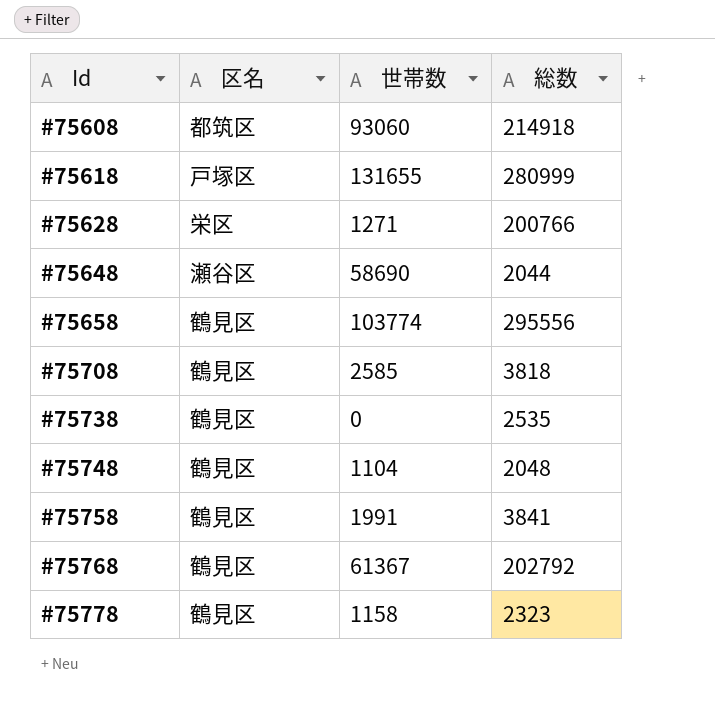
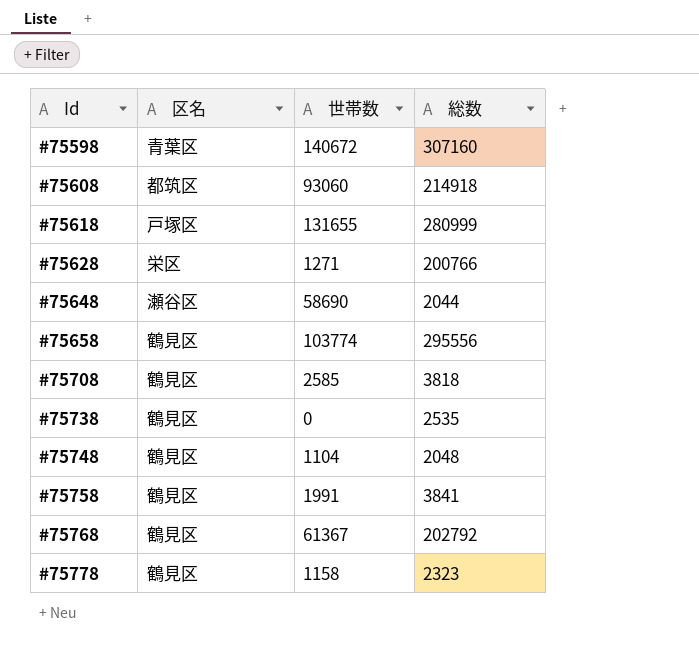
row #75598: none -> 青葉区 | 140672 | 307160

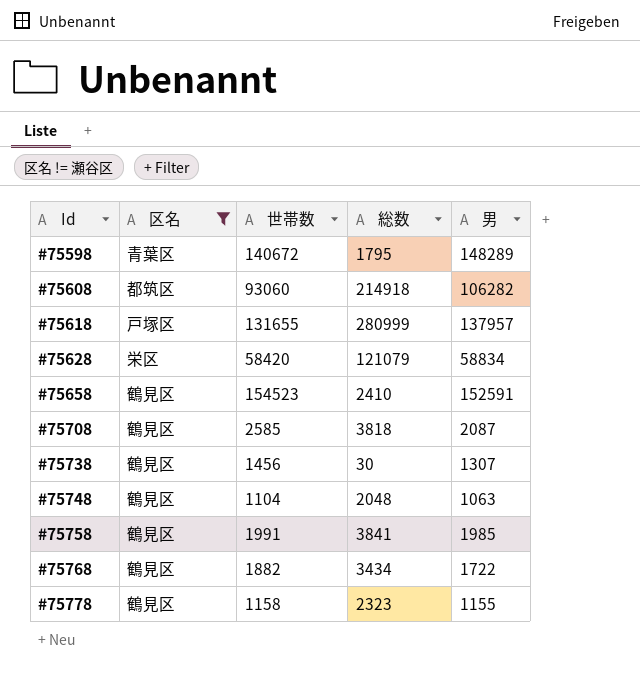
filter: none -> 区名 != 瀬谷区
column 男 | position: none -> 5
#75598 | 総数: 307160 -> 1795
#75628 | 世帯数: 1271 -> 58420
#75628 | 総数: 200766 -> 121079
#75658 | 世帯数: 103774 -> 154523
#75658 | 総数: 295556 -> 2410
#75738 | 世帯数: 0 -> 1456
#75738 | 総数: 2535 -> 30
#75768 | 世帯数: 61367 -> 1882
#75768 | 総数: 202792 -> 3434

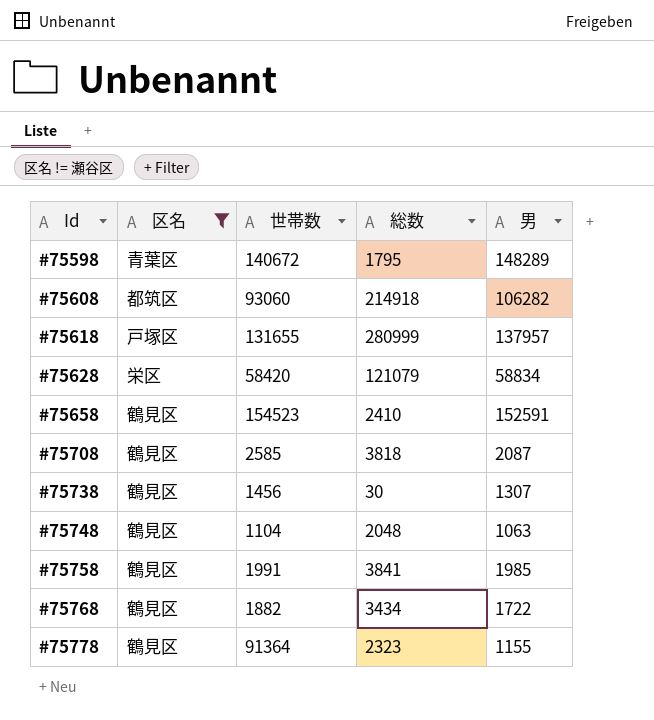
#75778 | 世帯数: 1158 -> 91364

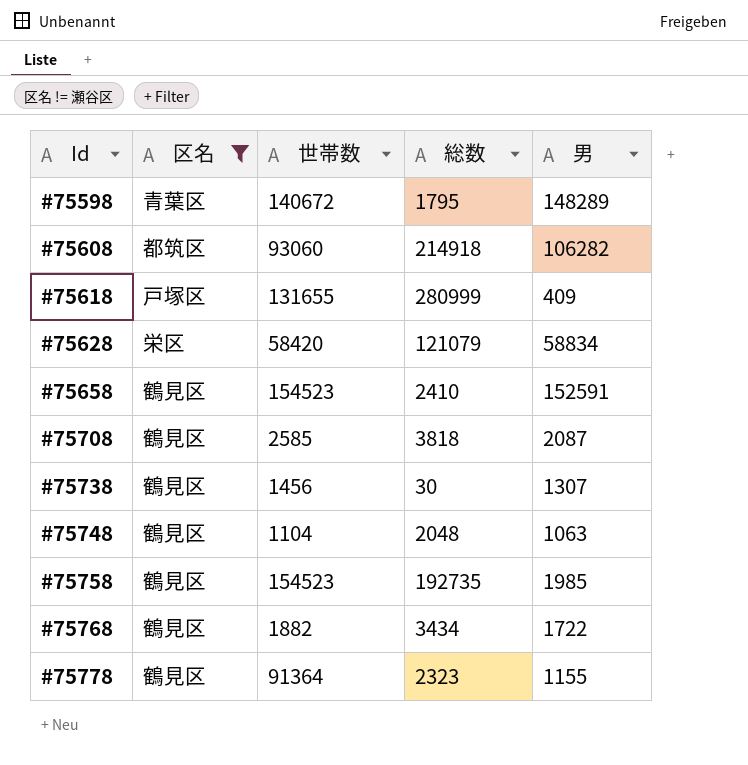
#75618 | 男: 137957 -> 409
#75758 | 世帯数: 1991 -> 154523
#75758 | 総数: 3841 -> 192735

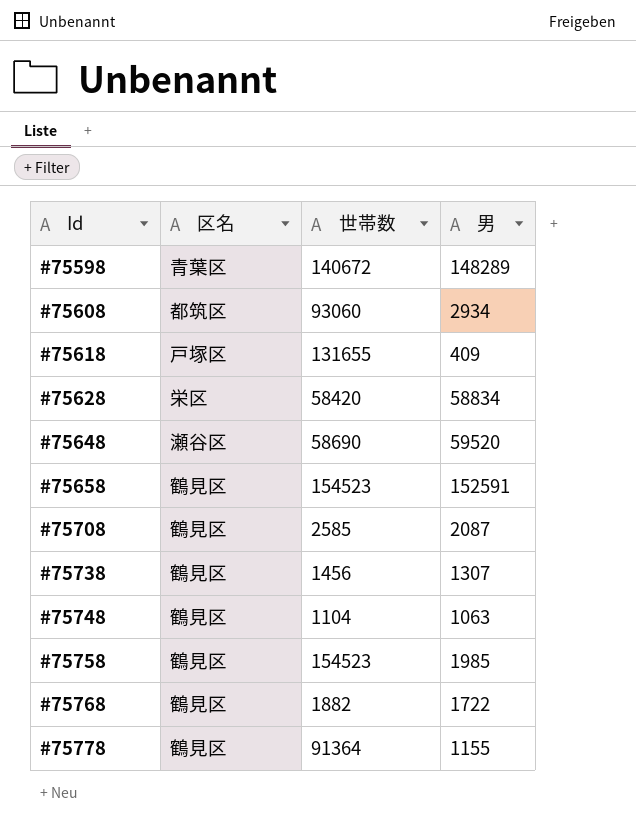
filter: 区名 != 瀬谷区 -> none
column 総数 | position: 4 -> none
#75608 | 男: 106282 -> 2934

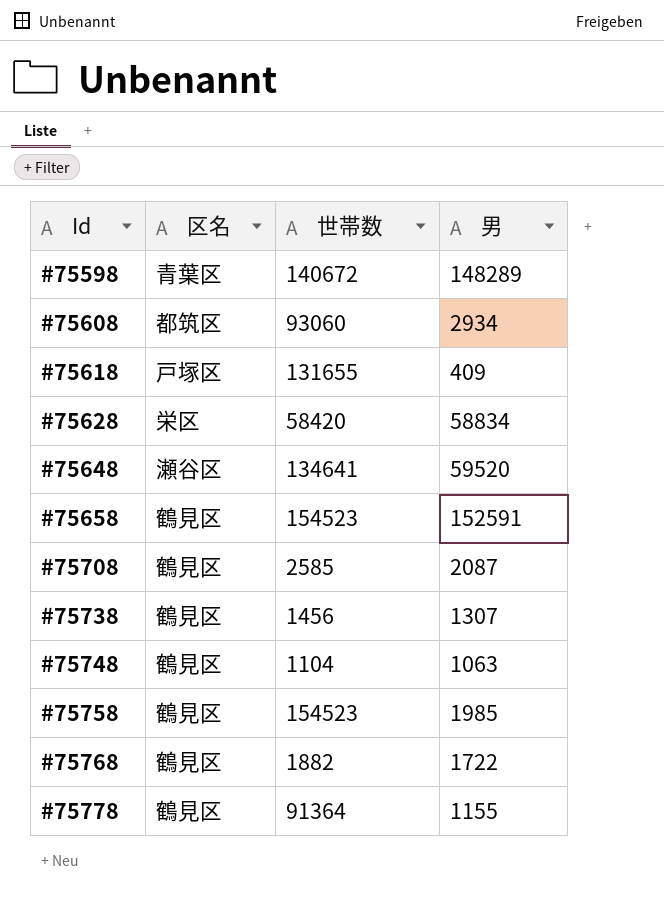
#75648 | 世帯数: 58690 -> 134641

